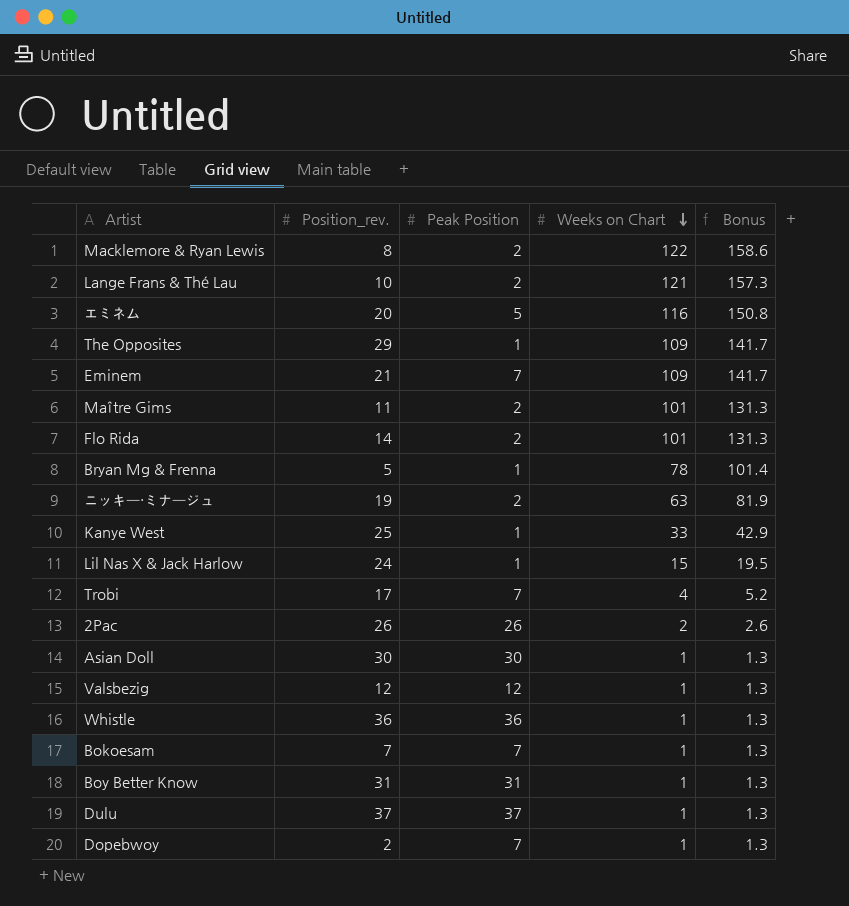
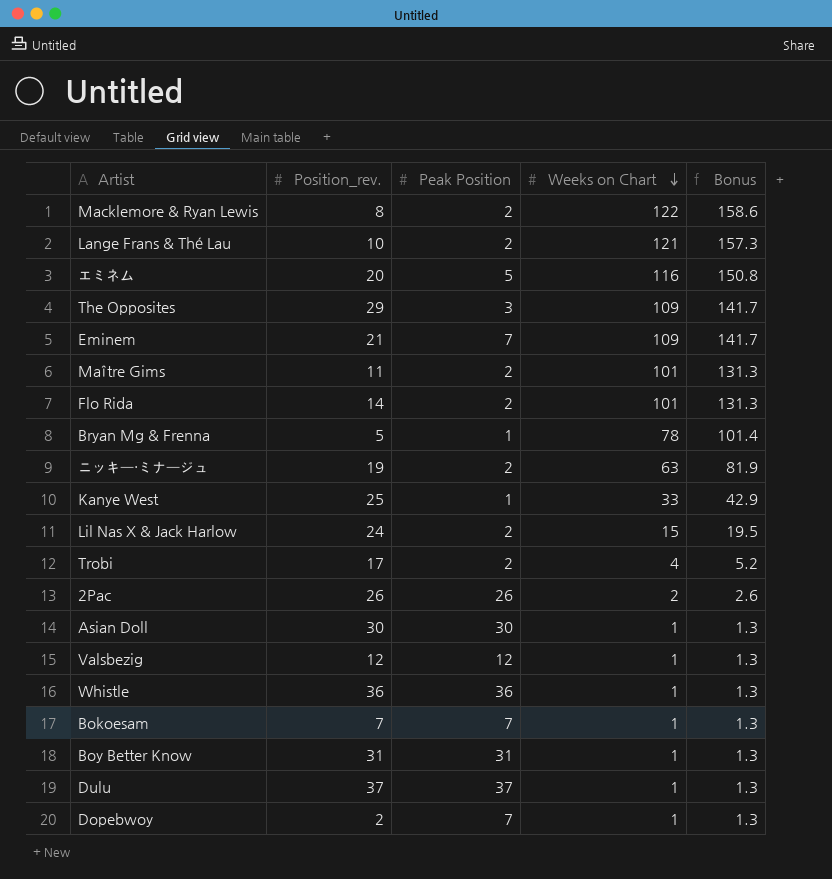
The Opposites | Peak Position: 1 -> 3
Lil Nas X & Jack Harlow | Peak Position: 1 -> 2
Trobi | Peak Position: 7 -> 2

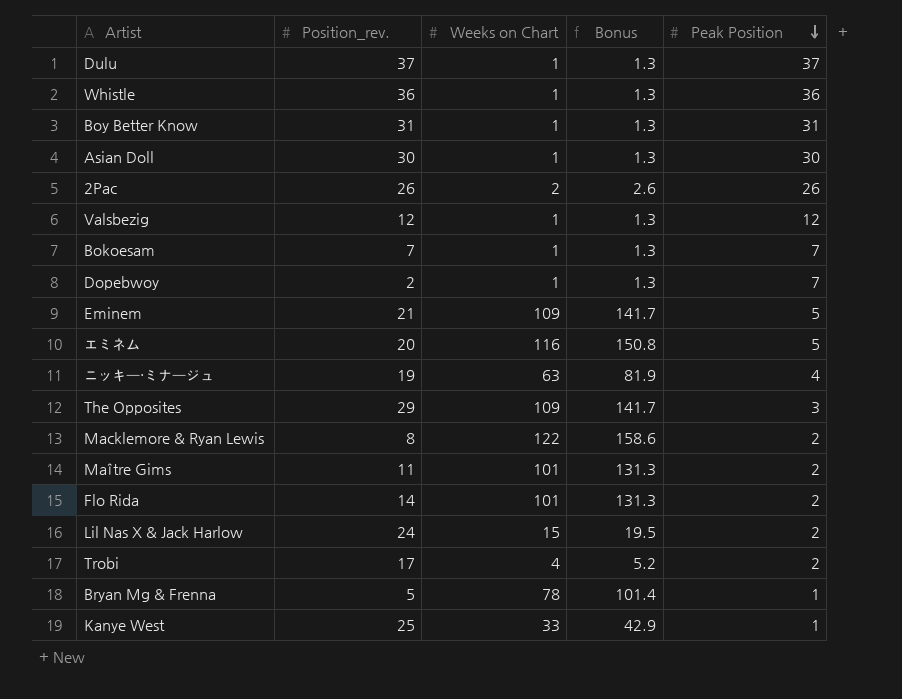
row order: Weeks on Chart descending -> Peak Position descending
column Peak Position | position: 3 -> 5
row Lange Frans & Thé Lau: 10 | 2 | 121 | 157.3 -> none
Eminem | Peak Position: 7 -> 5
ニッキー・ミナージュ | Peak Position: 2 -> 4

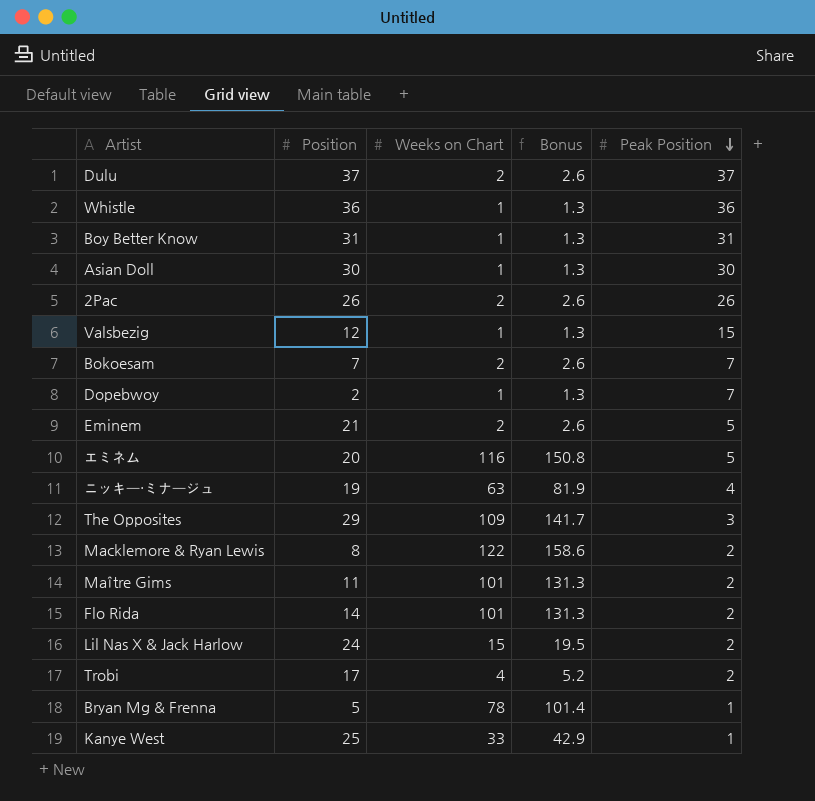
column name: Position_rev. -> Position
Dulu | Weeks on Chart: 1 -> 2
Dulu | Bonus: 1.3 -> 2.6
Valsbezig | Peak Position: 12 -> 15
Bokoesam | Weeks on Chart: 1 -> 2
Bokoesam | Bonus: 1.3 -> 2.6
Eminem | Weeks on Chart: 109 -> 2
Eminem | Bonus: 141.7 -> 2.6

